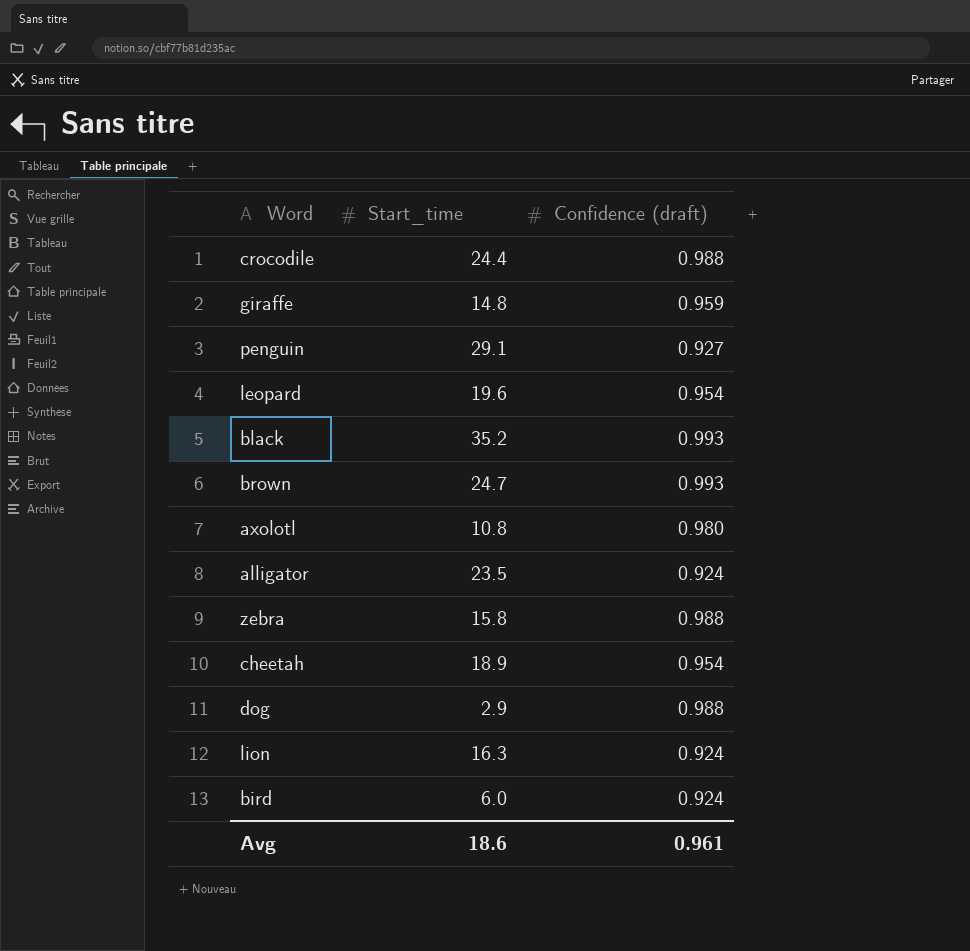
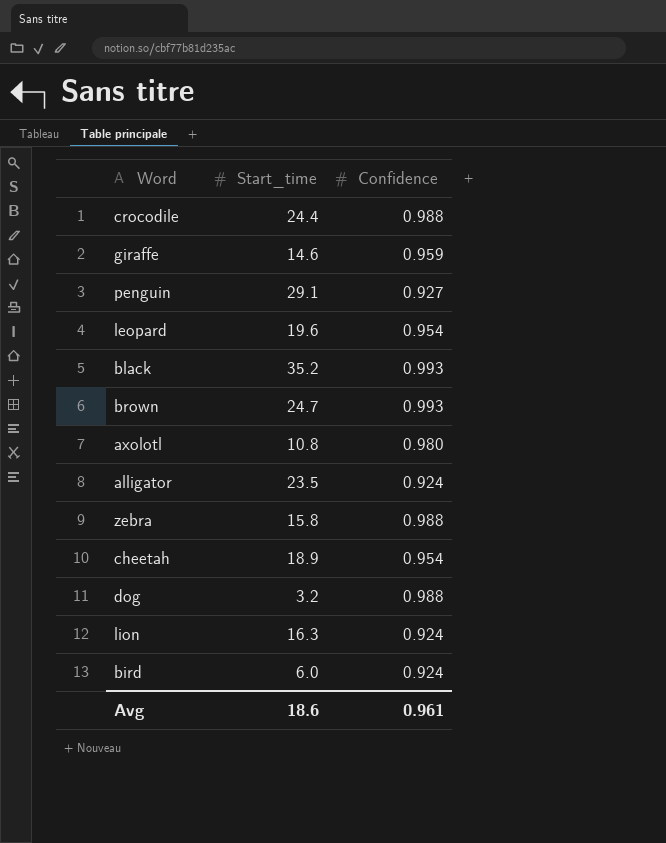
column name: Confidence (draft) -> Confidence
giraffe | Start_time: 14.8 -> 14.6
dog | Start_time: 2.9 -> 3.2

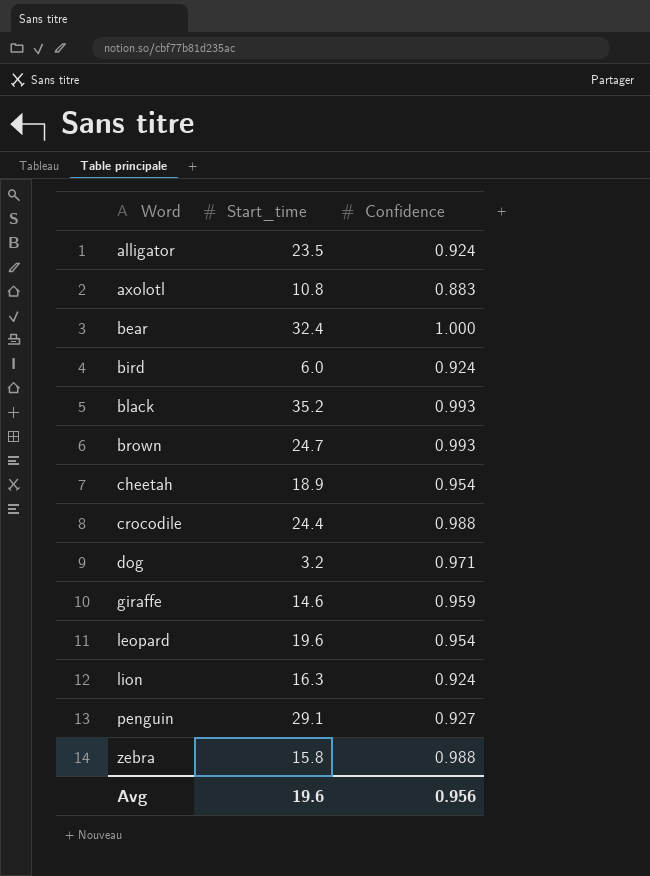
row order: none -> Word ascending
axolotl | Confidence: 0.980 -> 0.883
row bear: none -> 32.4 | 1.000
dog | Confidence: 0.988 -> 0.971
Avg | Start_time: 18.6 -> 19.6
Avg | Confidence: 0.961 -> 0.956

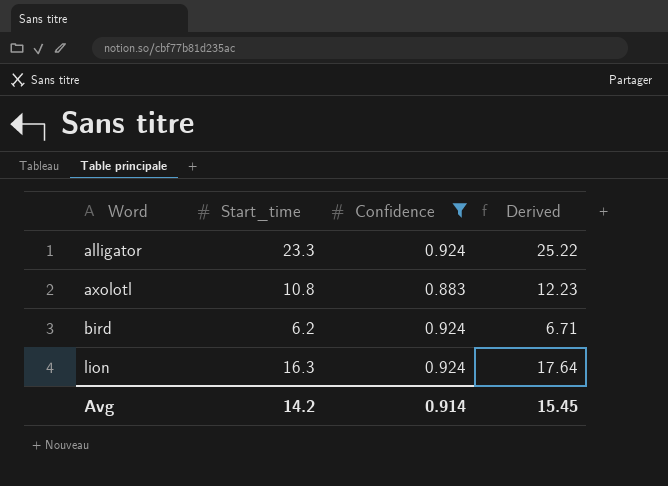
filter: none -> Confidence <= 0.924
column Derived | formula: none -> [Start_time] / [Confidence]
alligator | Start_time: 23.5 -> 23.3
bird | Start_time: 6.0 -> 6.2
Avg | Start_time: 19.6 -> 14.2
Avg | Confidence: 0.956 -> 0.914

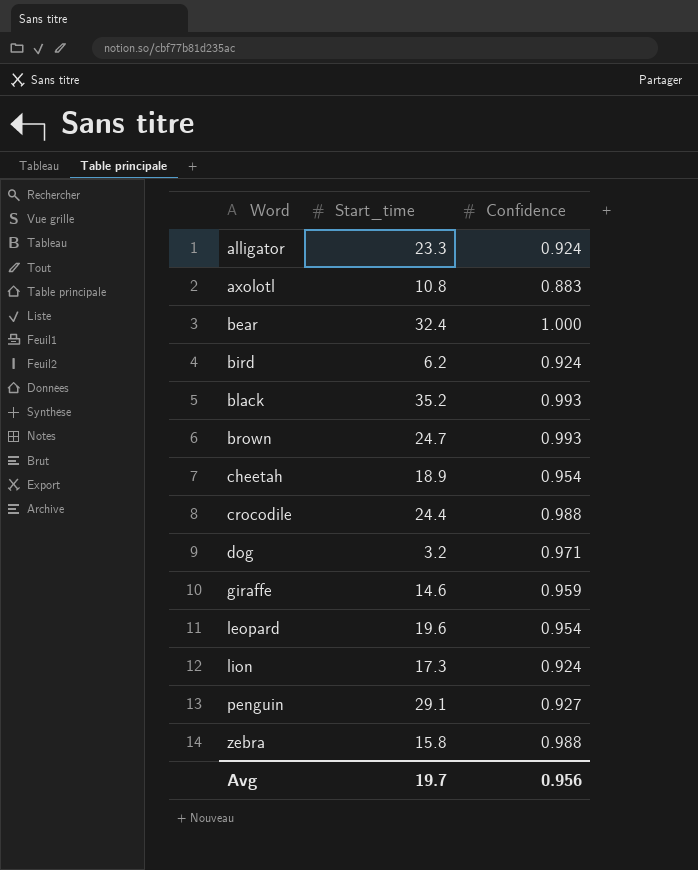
filter: Confidence <= 0.924 -> none
column Derived | formula: [Start_time] / [Confidence] -> none
lion | Start_time: 16.3 -> 17.3
Avg | Start_time: 14.2 -> 19.7
Avg | Confidence: 0.914 -> 0.956

